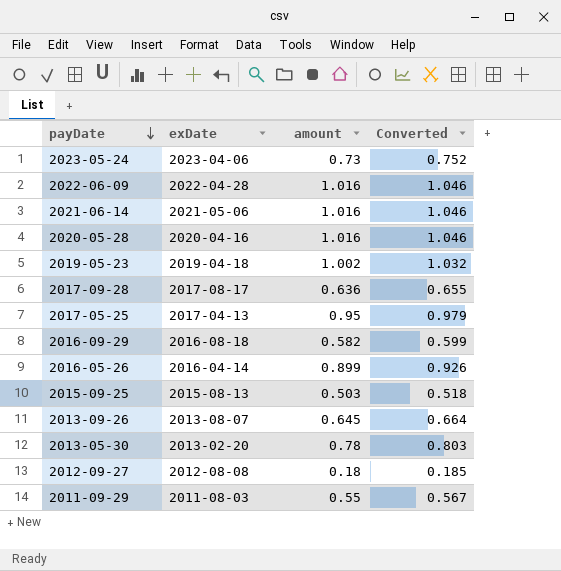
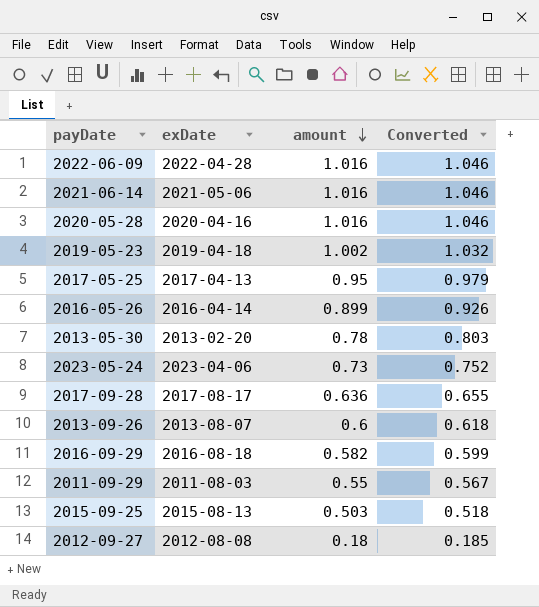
row order: payDate descending -> amount descending
2013-09-26 | amount: 0.645 -> 0.6
2013-09-26 | Converted: 0.664 -> 0.618

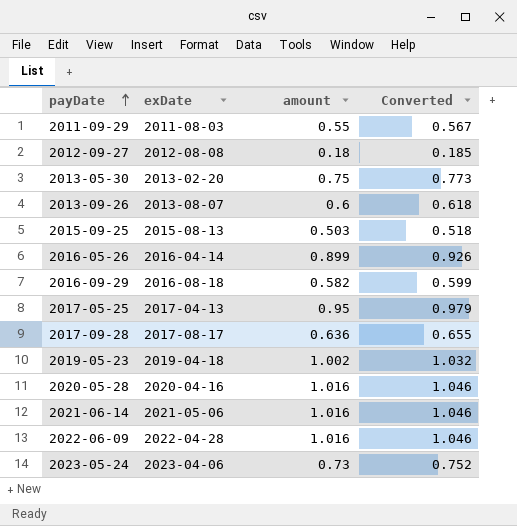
row order: amount descending -> payDate ascending
2013-05-30 | amount: 0.78 -> 0.75
2013-05-30 | Converted: 0.803 -> 0.773

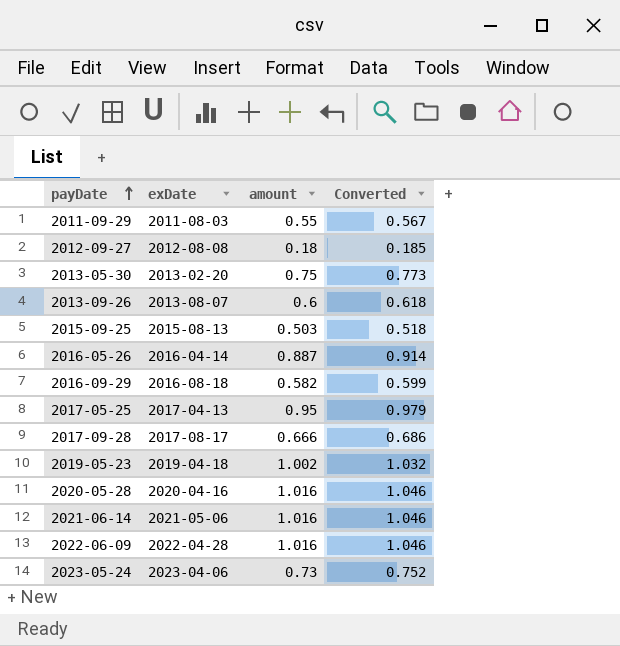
2016-05-26 | amount: 0.899 -> 0.887
2016-05-26 | Converted: 0.926 -> 0.914
2017-09-28 | amount: 0.636 -> 0.666
2017-09-28 | Converted: 0.655 -> 0.686

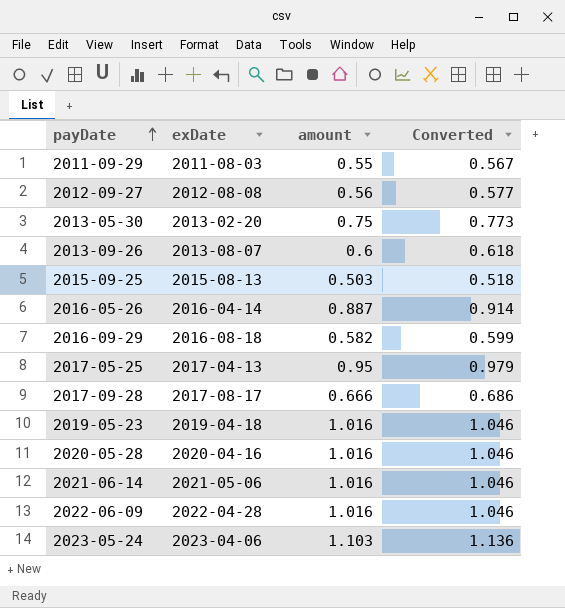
2012-09-27 | amount: 0.18 -> 0.56
2012-09-27 | Converted: 0.185 -> 0.577
2019-05-23 | amount: 1.002 -> 1.016
2019-05-23 | Converted: 1.032 -> 1.046
2023-05-24 | amount: 0.73 -> 1.103
2023-05-24 | Converted: 0.752 -> 1.136

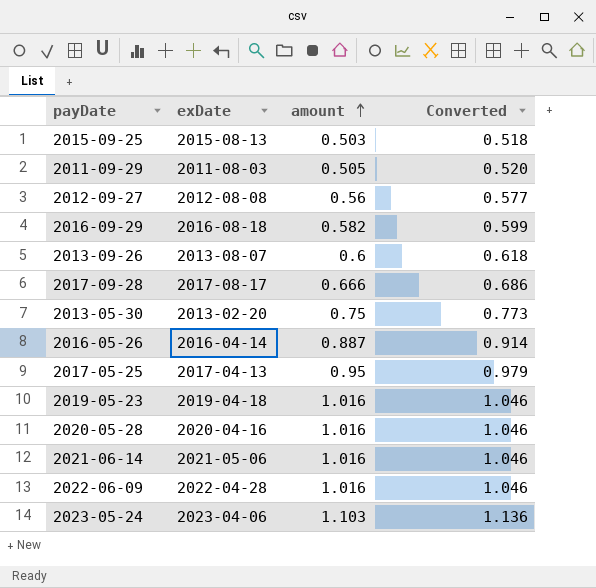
row order: payDate ascending -> amount ascending
2011-09-29 | amount: 0.55 -> 0.505
2011-09-29 | Converted: 0.567 -> 0.520

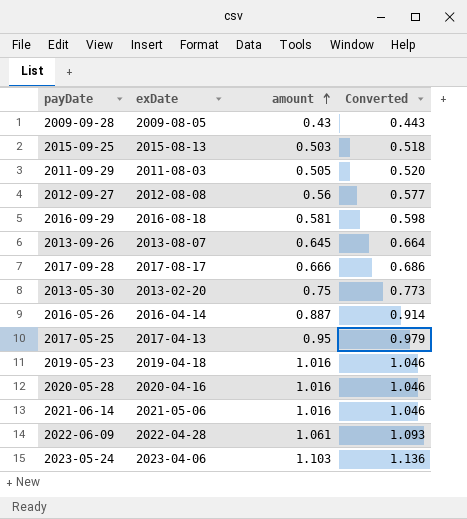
row 2009-09-28: none -> 2009-08-05 | 0.43 | 0.443
2016-09-29 | amount: 0.582 -> 0.581
2016-09-29 | Converted: 0.599 -> 0.598
2013-09-26 | amount: 0.6 -> 0.645
2013-09-26 | Converted: 0.618 -> 0.664
2022-06-09 | amount: 1.016 -> 1.061
2022-06-09 | Converted: 1.046 -> 1.093

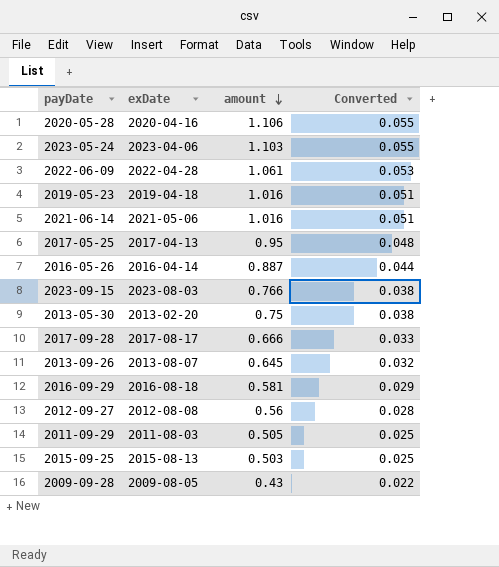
row order: amount ascending -> amount descending
column Converted | formula: [amount] * 1.03 -> [amount] * 0.05
2020-05-28 | amount: 1.016 -> 1.106
row 2023-09-15: none -> 2023-08-03 | 0.766 | 0.038

